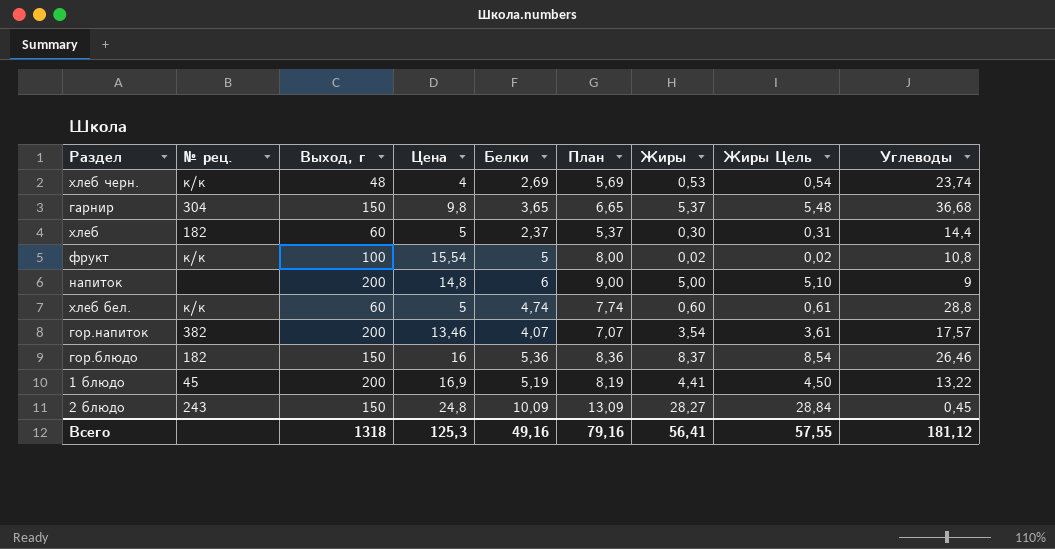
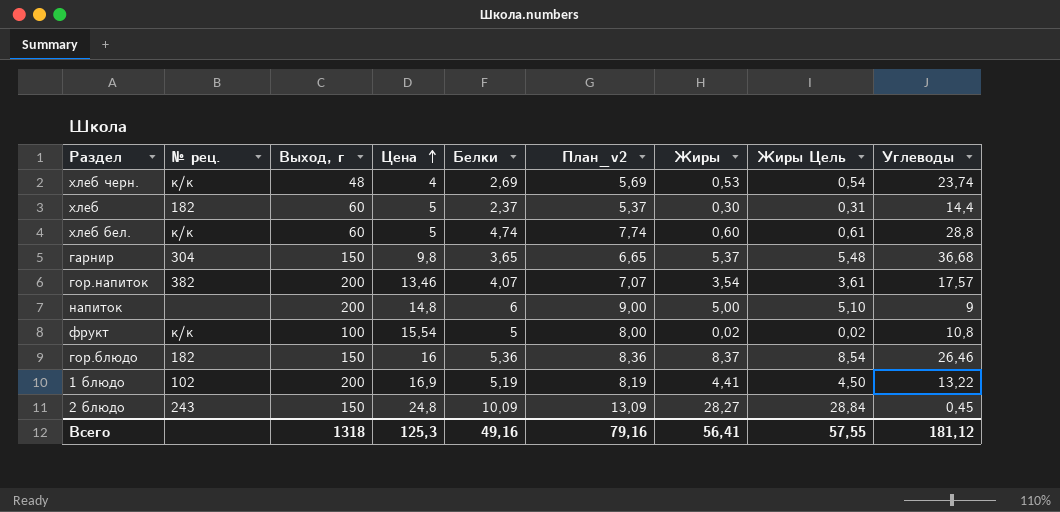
row order: none -> Цена ascending
column name: План -> План_v2
1 блюдо | № рец.: 45 -> 102

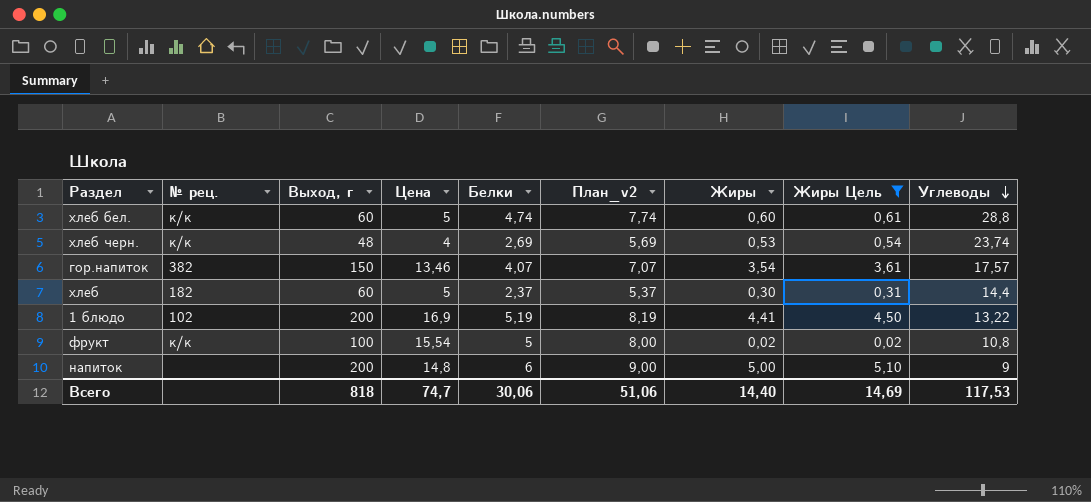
filter: none -> Жиры Цель <= 5,10
row order: Цена ascending -> Углеводы descending
гор.напиток | Выход, г: 200 -> 150
Всего | Выход, г: 1318 -> 818
Всего | Цена: 125,3 -> 74,7
Всего | Белки: 49,16 -> 30,06
Всего | План_v2: 79,16 -> 51,06
Всего | Жиры: 56,41 -> 14,40
Всего | Жиры Цель: 57,55 -> 14,69
Всего | Углеводы: 181,12 -> 117,53

